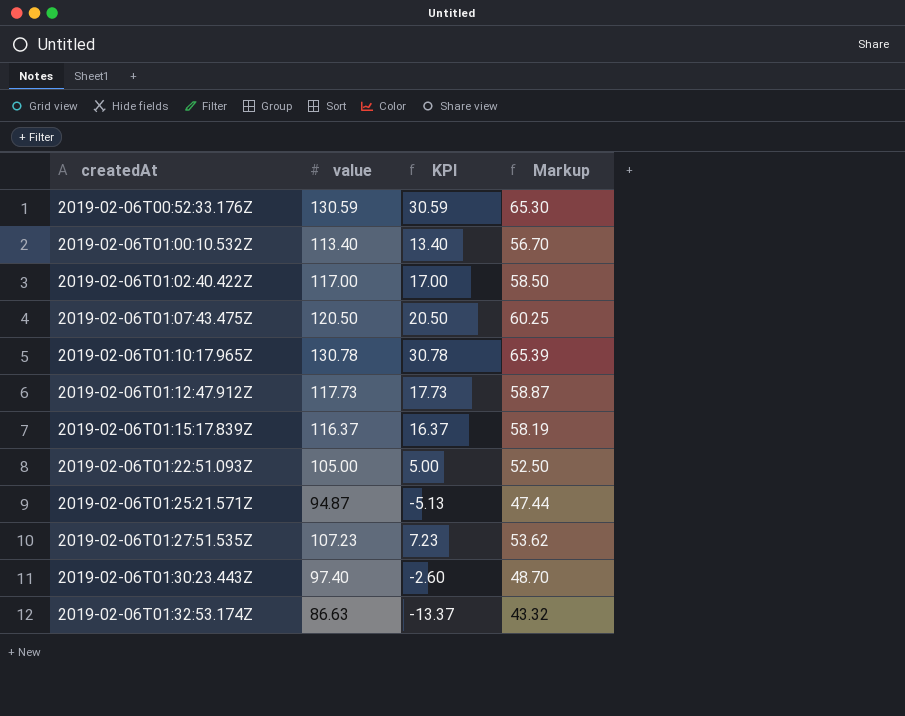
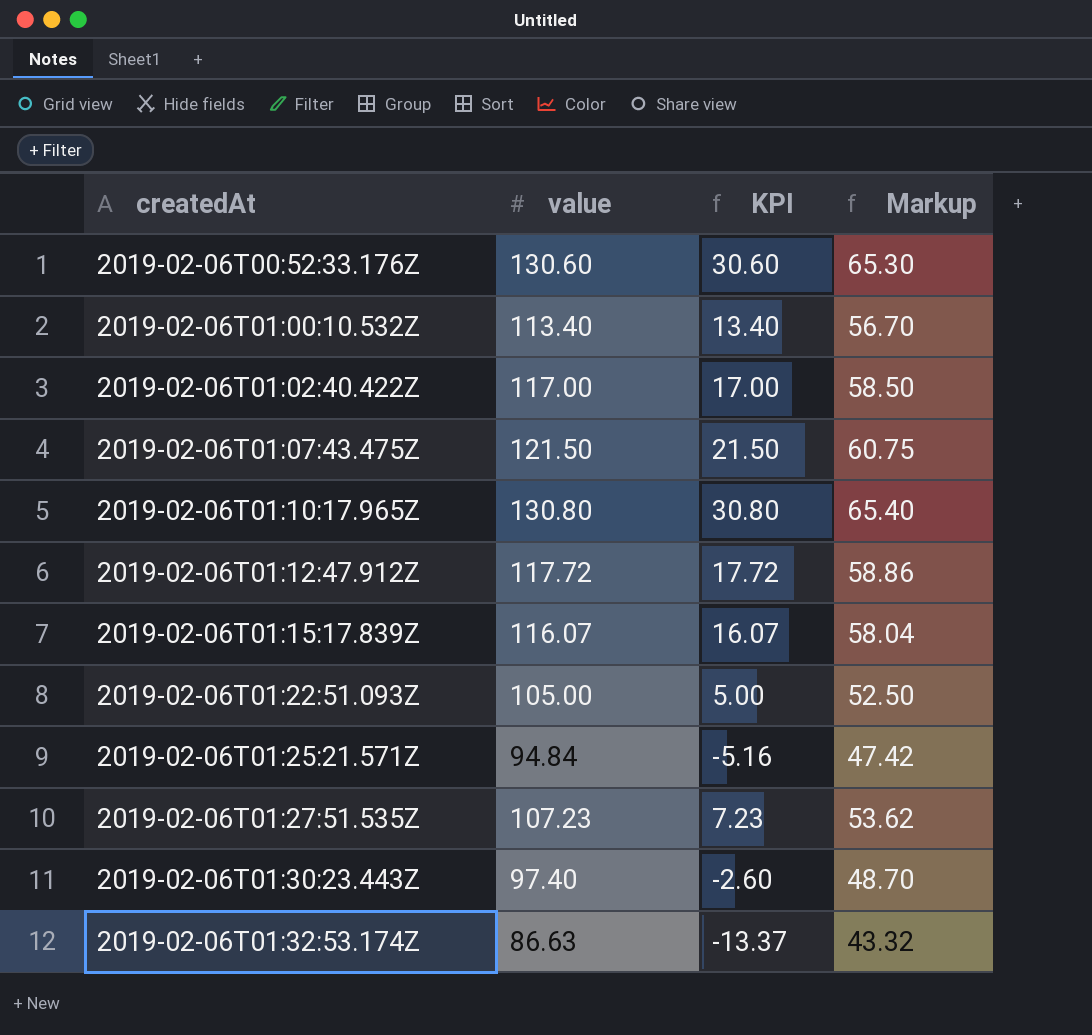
2019-02-06T00:52:33.176Z | value: 130.59 -> 130.60
2019-02-06T00:52:33.176Z | KPI: 30.59 -> 30.60
2019-02-06T01:07:43.475Z | value: 120.50 -> 121.50
2019-02-06T01:07:43.475Z | KPI: 20.50 -> 21.50
2019-02-06T01:07:43.475Z | Markup: 60.25 -> 60.75
2019-02-06T01:10:17.965Z | value: 130.78 -> 130.80
2019-02-06T01:10:17.965Z | KPI: 30.78 -> 30.80
2019-02-06T01:10:17.965Z | Markup: 65.39 -> 65.40
2019-02-06T01:12:47.912Z | value: 117.73 -> 117.72
2019-02-06T01:12:47.912Z | KPI: 17.73 -> 17.72
2019-02-06T01:12:47.912Z | Markup: 58.87 -> 58.86
2019-02-06T01:15:17.839Z | value: 116.37 -> 116.07
2019-02-06T01:15:17.839Z | KPI: 16.37 -> 16.07
2019-02-06T01:15:17.839Z | Markup: 58.19 -> 58.04
2019-02-06T01:25:21.571Z | value: 94.87 -> 94.84
2019-02-06T01:25:21.571Z | KPI: -5.13 -> -5.16
2019-02-06T01:25:21.571Z | Markup: 47.44 -> 47.42

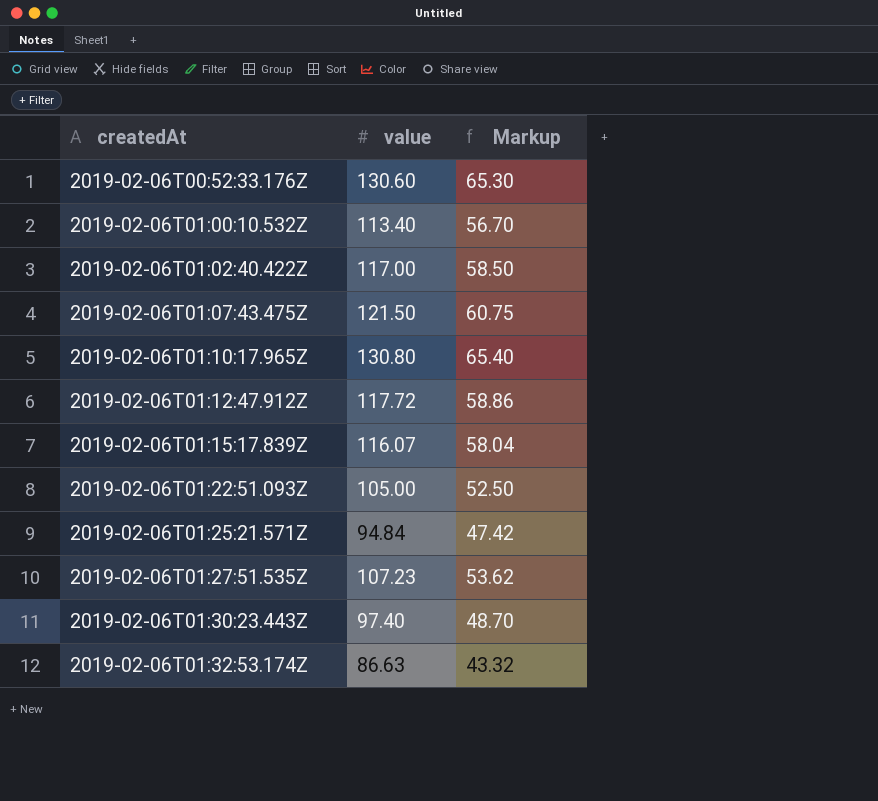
column KPI | formula: [value] - 100 -> none

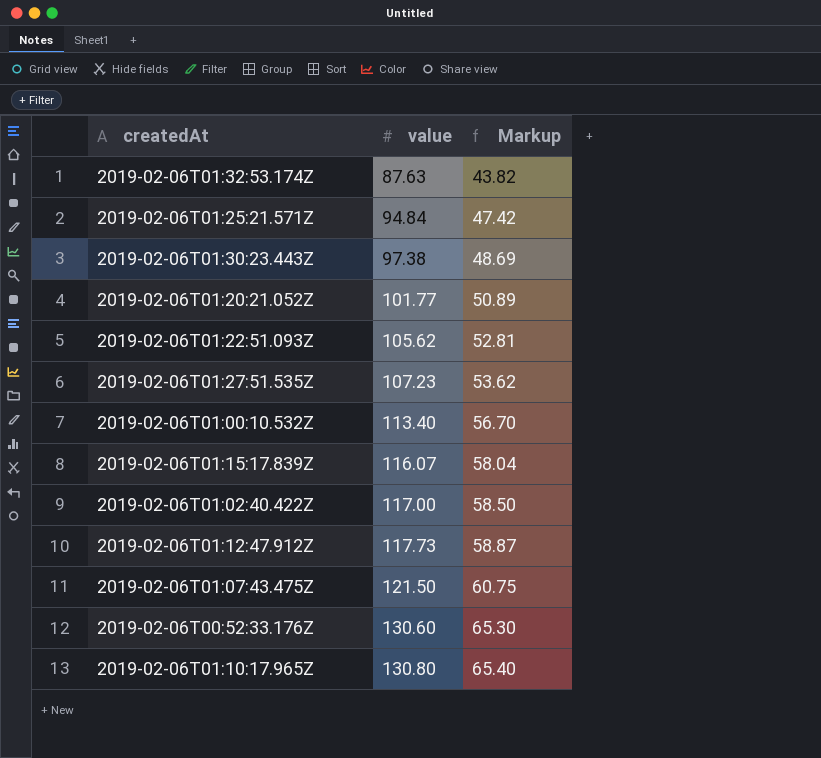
row order: createdAt ascending -> value ascending
2019-02-06T01:32:53.174Z | value: 86.63 -> 87.63
2019-02-06T01:32:53.174Z | Markup: 43.32 -> 43.82
2019-02-06T01:30:23.443Z | value: 97.40 -> 97.38
2019-02-06T01:30:23.443Z | Markup: 48.70 -> 48.69
row 2019-02-06T01:20:21.052Z: none -> 101.77 | 50.89
2019-02-06T01:22:51.093Z | value: 105.00 -> 105.62
2019-02-06T01:22:51.093Z | Markup: 52.50 -> 52.81
2019-02-06T01:12:47.912Z | value: 117.72 -> 117.73
2019-02-06T01:12:47.912Z | Markup: 58.86 -> 58.87

